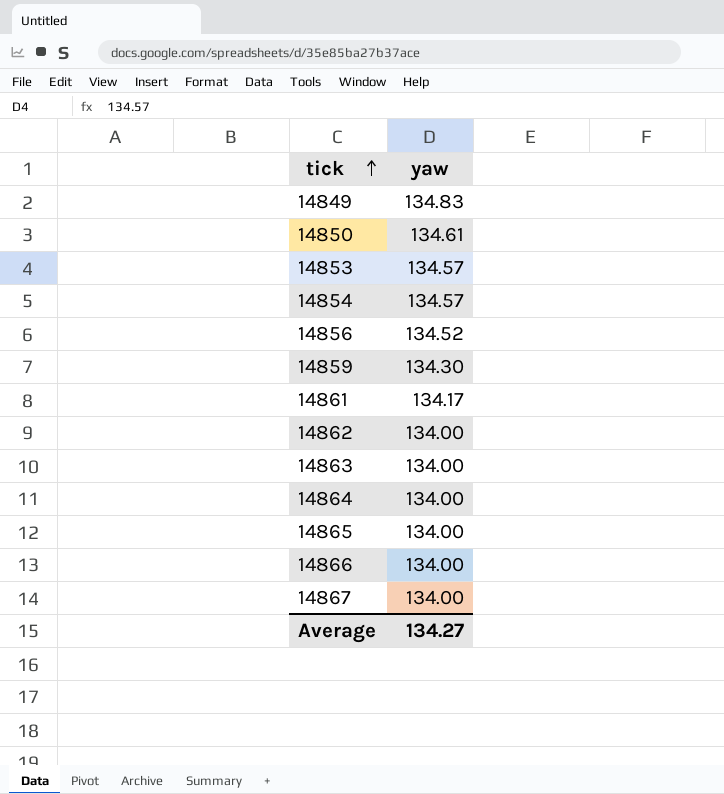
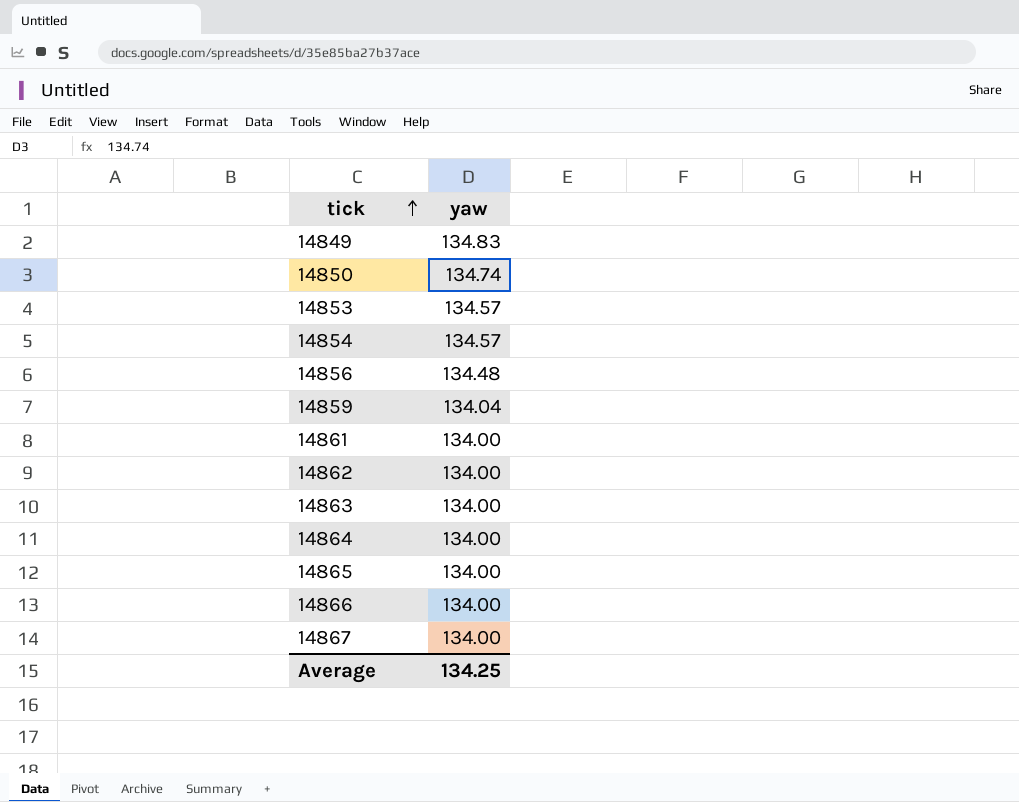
14850 | yaw: 134.61 -> 134.74
14856 | yaw: 134.52 -> 134.48
14859 | yaw: 134.30 -> 134.04
14861 | yaw: 134.17 -> 134.00
Average | yaw: 134.27 -> 134.25

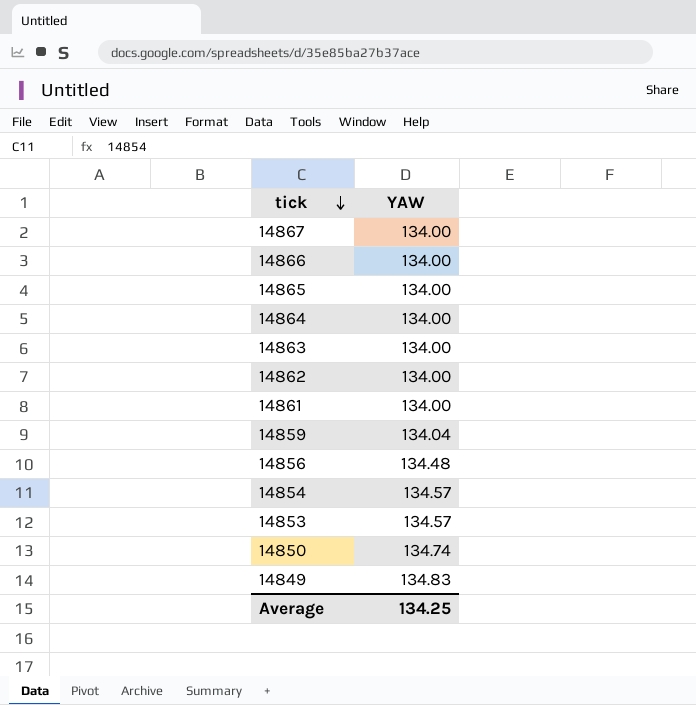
row order: tick ascending -> tick descending
column name: yaw -> YAW

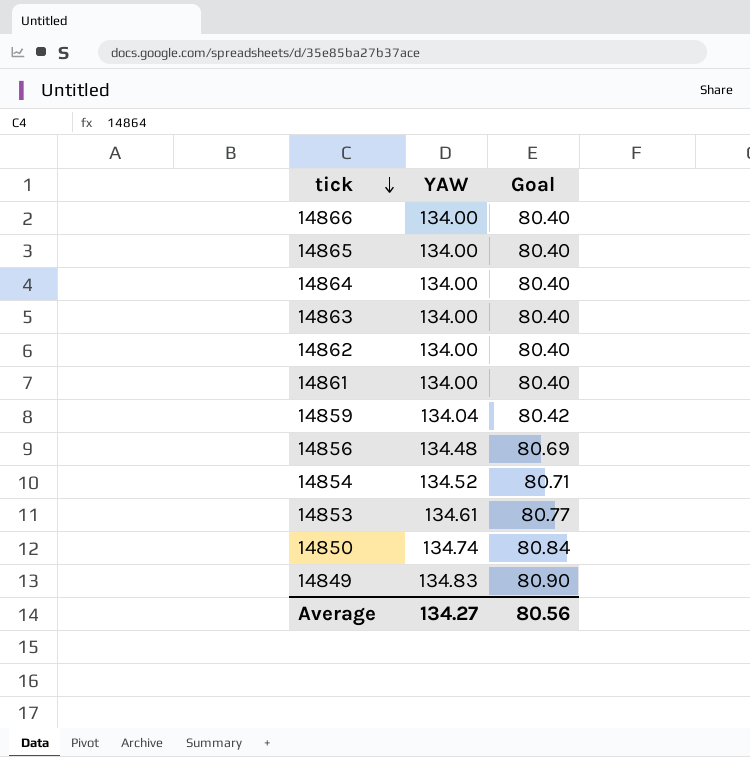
column Goal | formula: none -> [YAW] * 0.6
row 14867: 134.00 -> none
14854 | YAW: 134.57 -> 134.52
14853 | YAW: 134.57 -> 134.61
Average | YAW: 134.25 -> 134.27

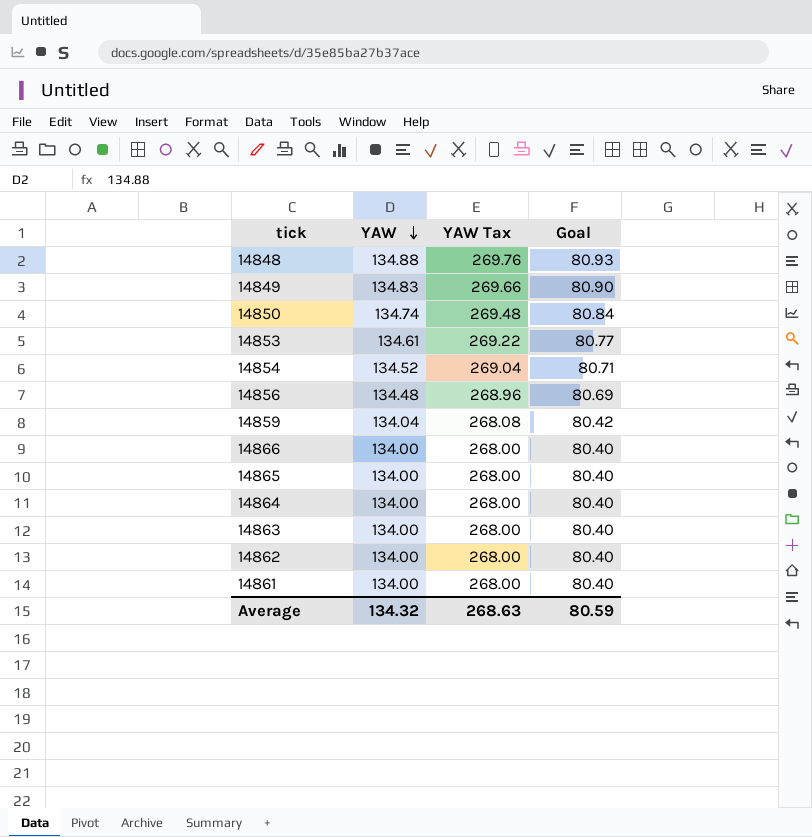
row order: tick descending -> YAW descending
column YAW Tax | formula: none -> [YAW] * 2
row 14848: none -> 134.88 | 269.76 | 80.93
Average | YAW: 134.27 -> 134.32
Average | Goal: 80.56 -> 80.59

